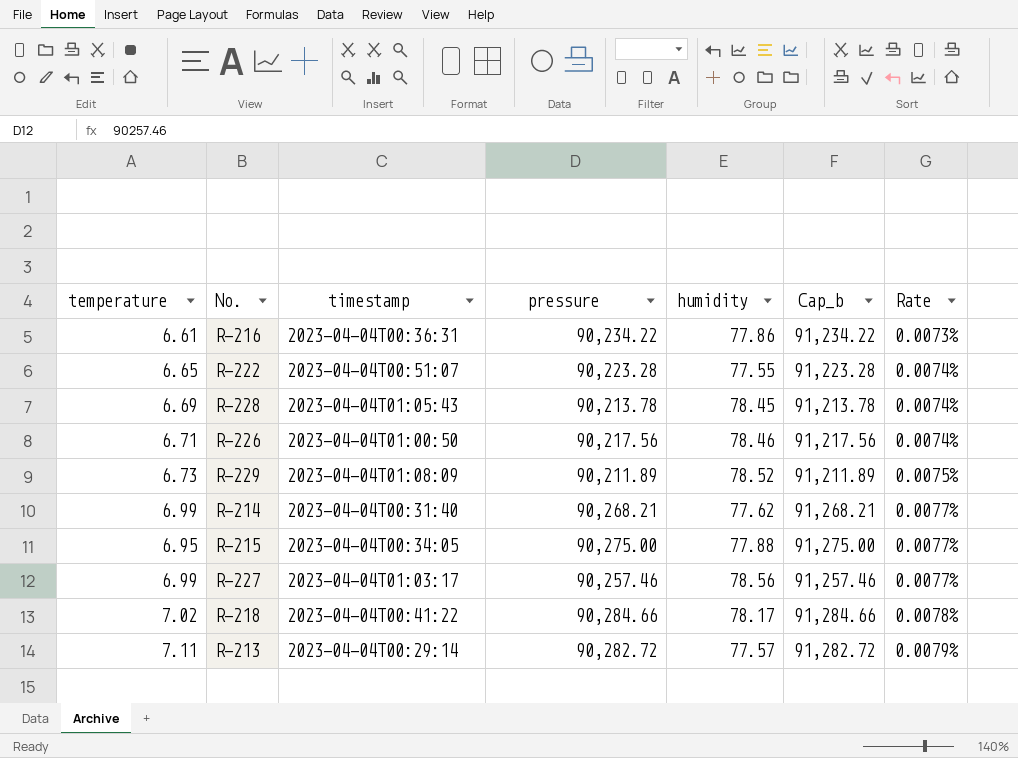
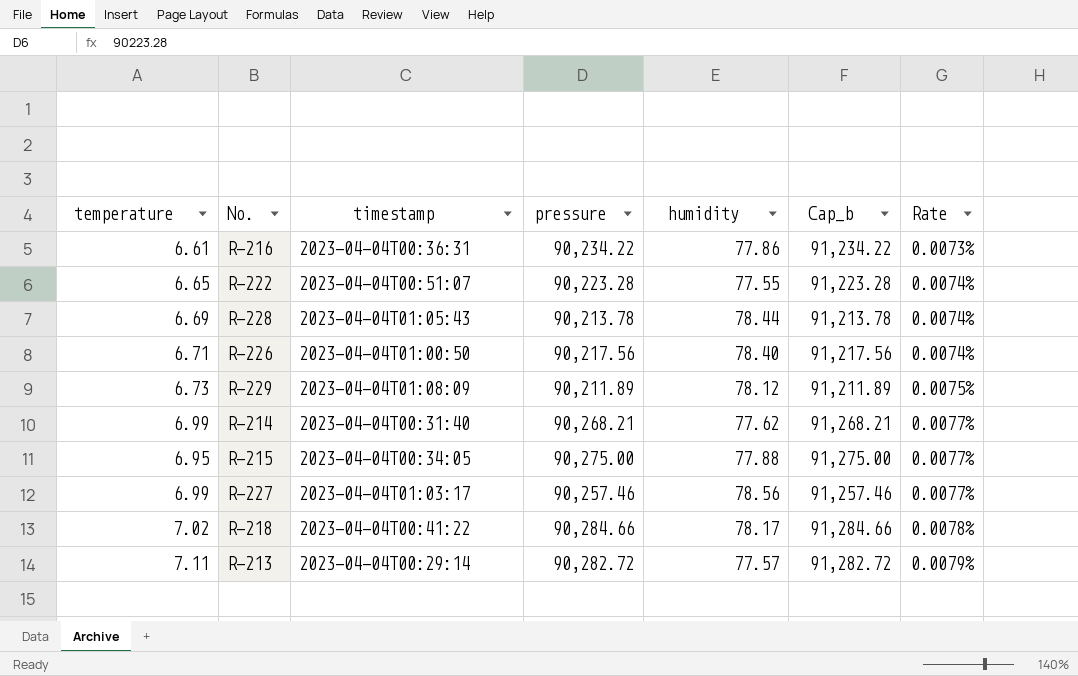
R-228 | humidity: 78.45 -> 78.44
R-226 | humidity: 78.46 -> 78.40
R-229 | humidity: 78.52 -> 78.12

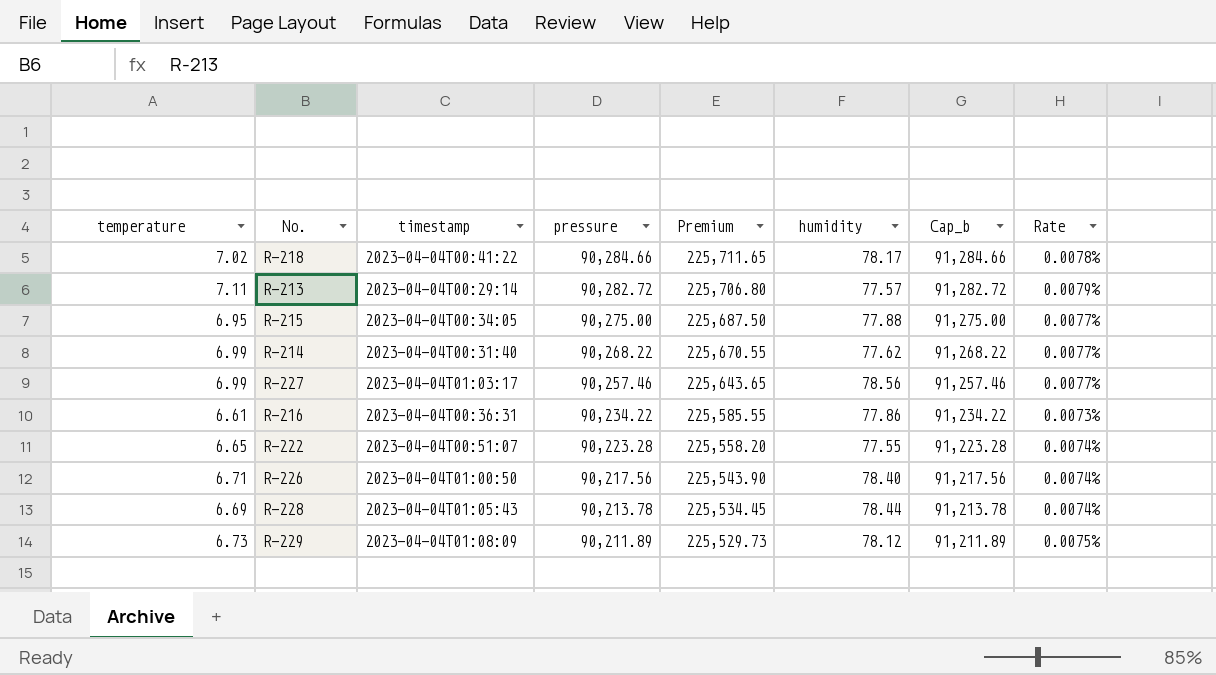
row order: Rate ascending -> pressure descending
column Premium | formula: none -> [pressure] * 2.5
R-214 | pressure: 90,268.21 -> 90,268.22
R-214 | Cap_b: 91,268.21 -> 91,268.22

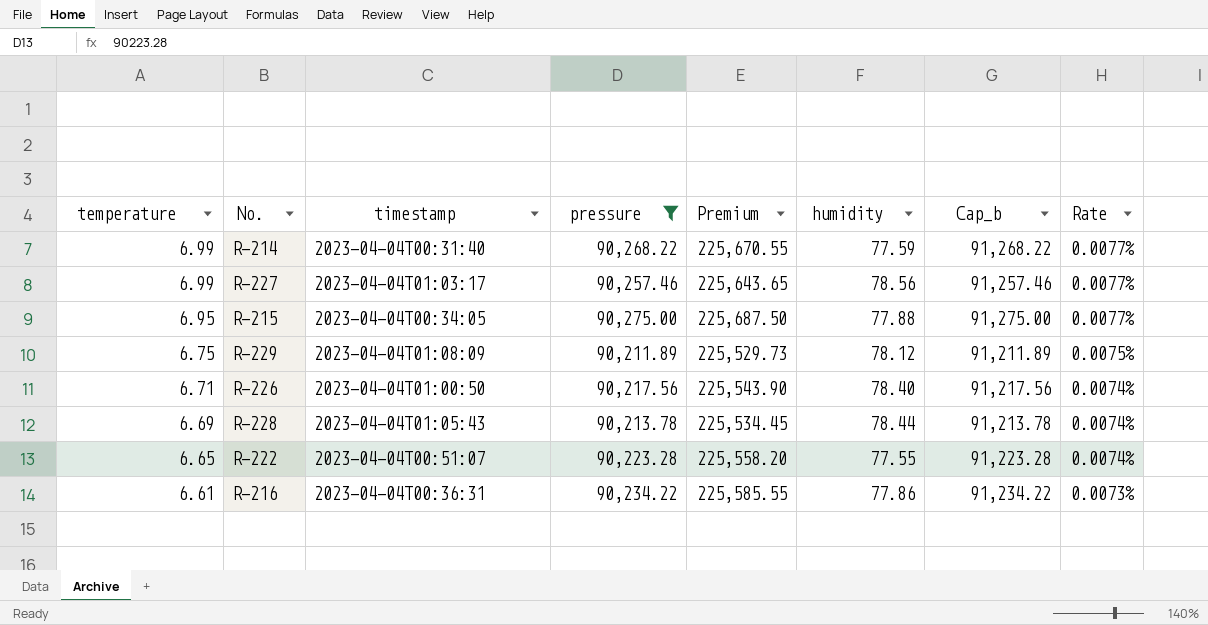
filter: none -> pressure <= 90,275.00
row order: pressure descending -> temperature descending
R-214 | humidity: 77.62 -> 77.59
R-229 | temperature: 6.73 -> 6.75

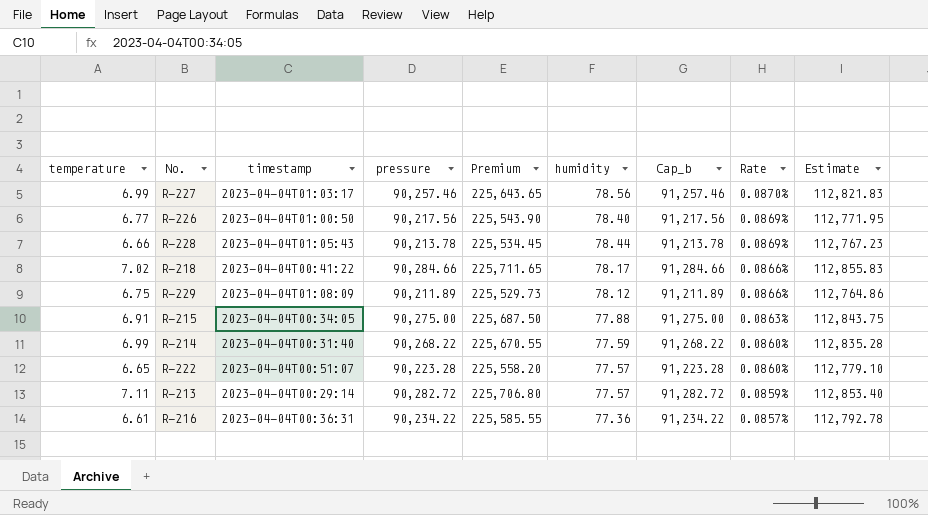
filter: pressure <= 90,275.00 -> none
row order: temperature descending -> Rate descending
column Rate | formula: [temperature] / [pressure] -> [humidity] / [pressure]
column Estimate | formula: none -> [pressure] * 1.25
R-226 | temperature: 6.71 -> 6.77
R-228 | temperature: 6.69 -> 6.66
R-215 | temperature: 6.95 -> 6.91
R-222 | humidity: 77.55 -> 77.57
R-216 | humidity: 77.86 -> 77.36

